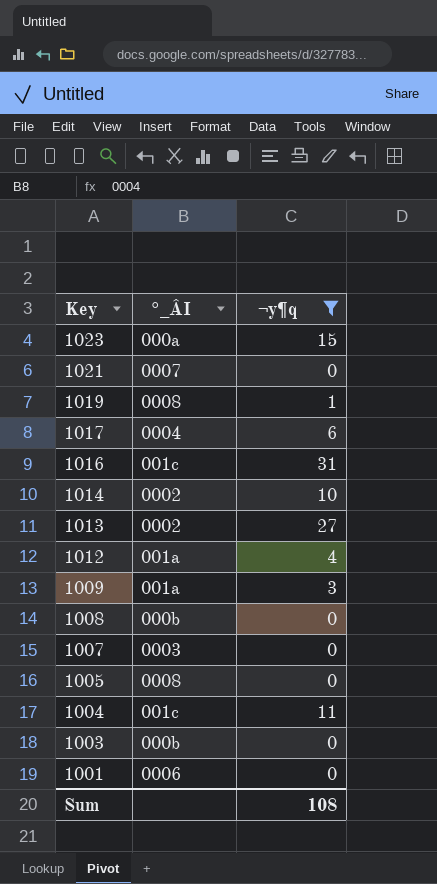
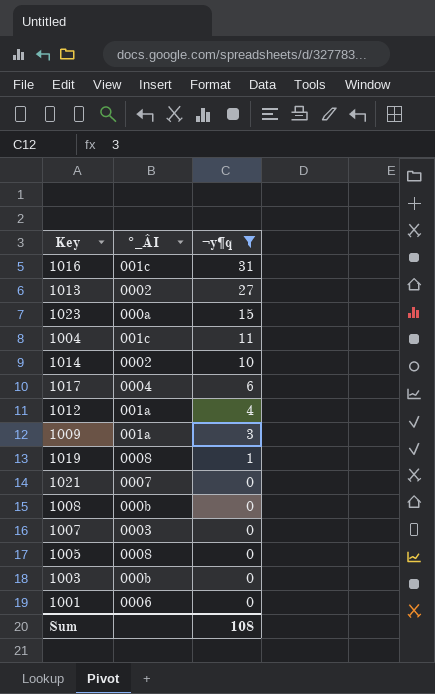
row order: Key descending -> ¬y¶q descending

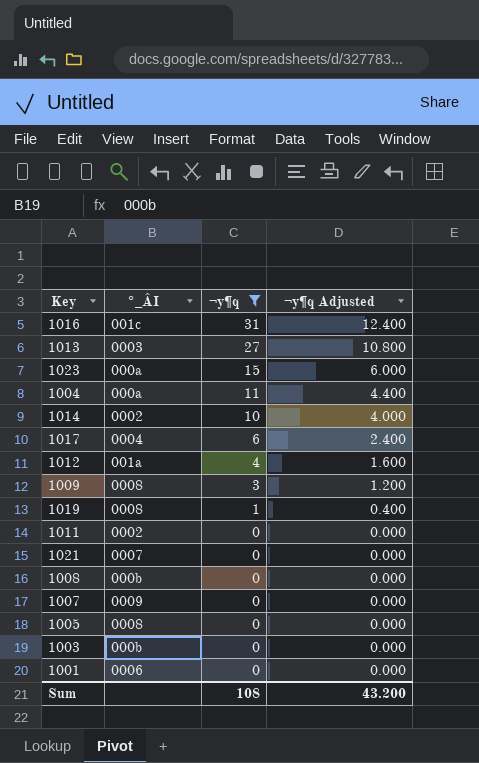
column ¬y¶q Adjusted | formula: none -> [¬y¶q] * 0.4
1013 | °_ÂI: 0002 -> 0003
1004 | °_ÂI: 001c -> 000a
1009 | °_ÂI: 001a -> 0008
row 1011: none -> 0002 | 0 | 0.000
1007 | °_ÂI: 0003 -> 0009

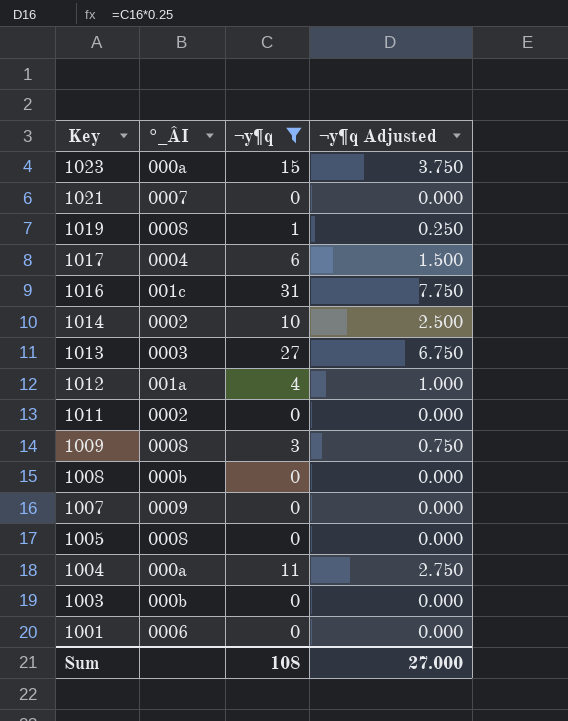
row order: ¬y¶q descending -> Key descending
column ¬y¶q Adjusted | formula: [¬y¶q] * 0.4 -> [¬y¶q] * 0.25
Sum | ¬y¶q Adjusted: 43.200 -> 27.000

